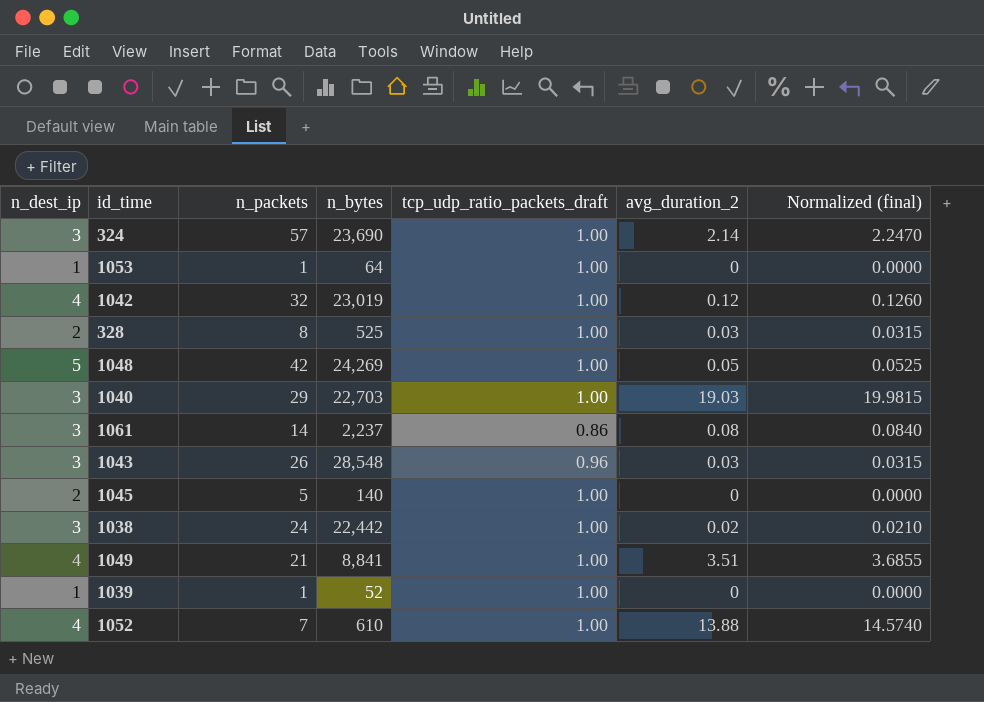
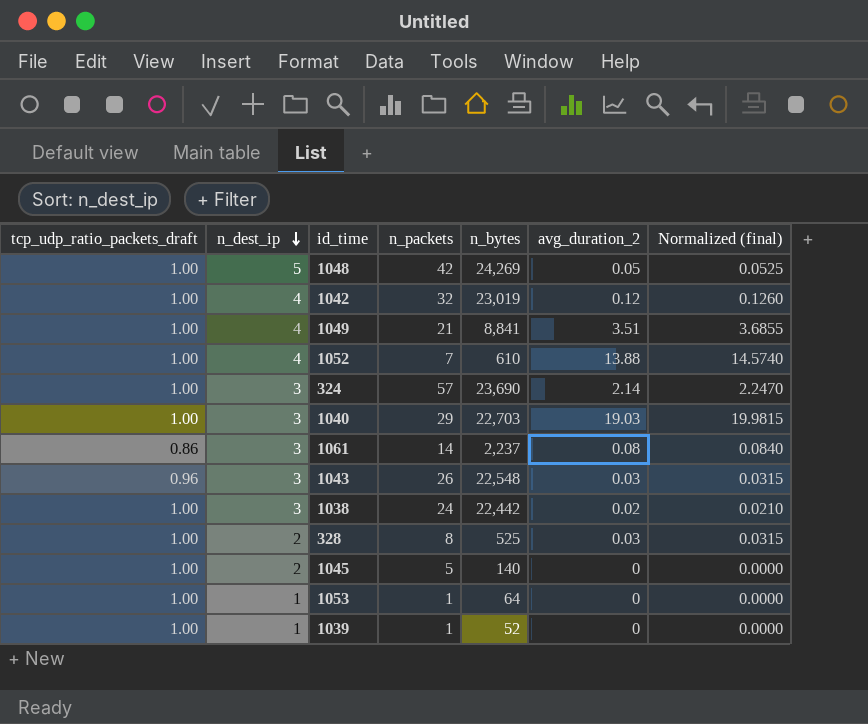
row order: none -> n_dest_ip descending
column tcp_udp_ratio_packets_draft | position: 5 -> 1
1043 | n_bytes: 28,548 -> 22,548

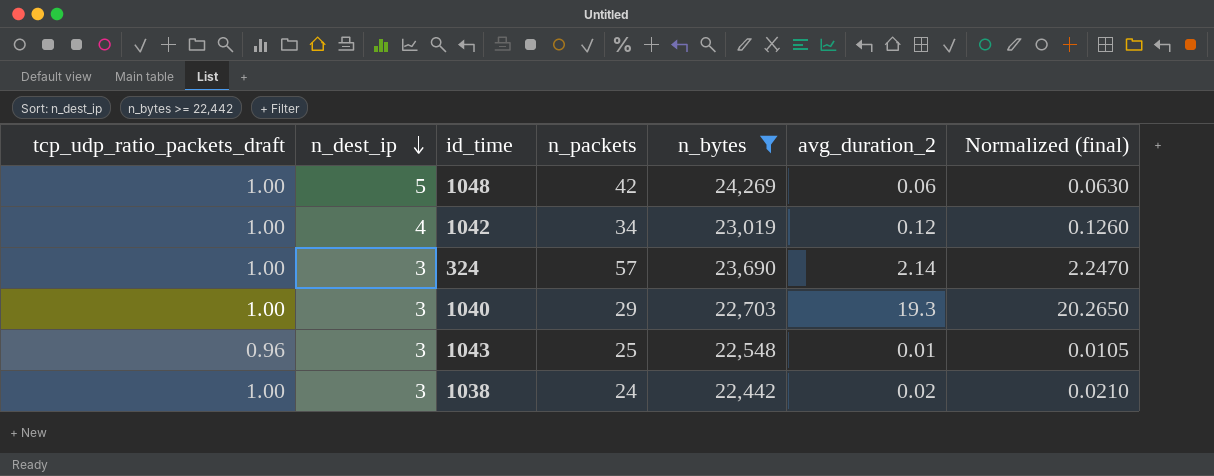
filter: none -> n_bytes >= 22,442
1048 | avg_duration_2: 0.05 -> 0.06
1048 | Normalized (final): 0.0525 -> 0.0630
1042 | n_packets: 32 -> 34
1040 | avg_duration_2: 19.03 -> 19.3
1040 | Normalized (final): 19.9815 -> 20.2650
1043 | n_packets: 26 -> 25
1043 | avg_duration_2: 0.03 -> 0.01
1043 | Normalized (final): 0.0315 -> 0.0105

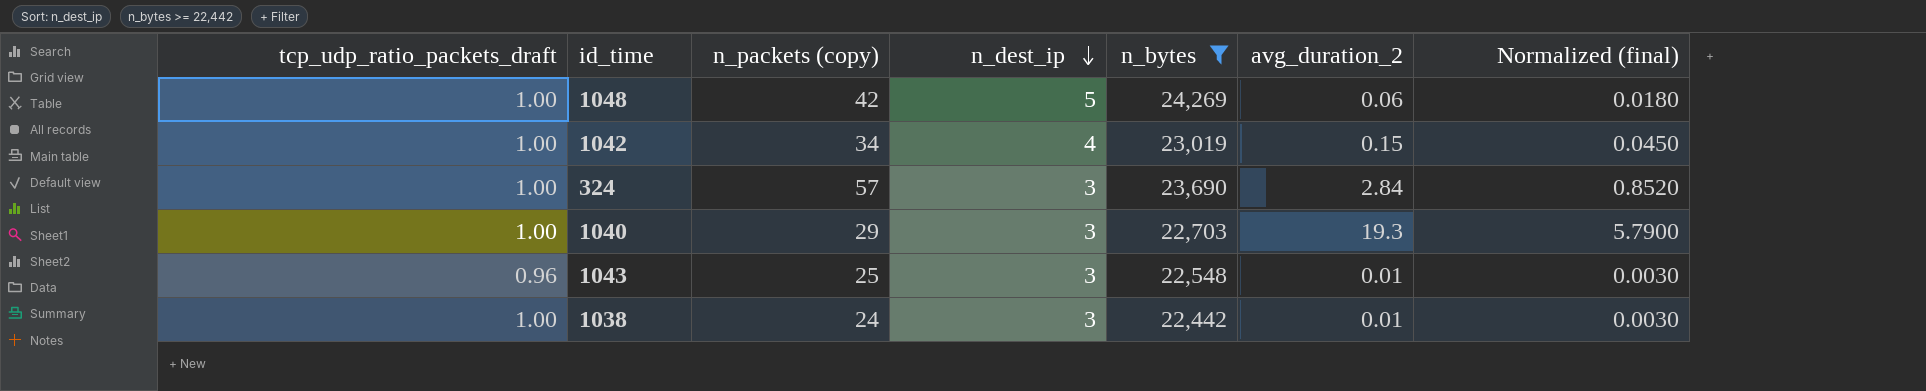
column name: n_packets -> n_packets (copy)
column n_dest_ip | position: 2 -> 4
column Normalized (final) | formula: [avg_duration_2] * 1.05 -> [avg_duration_2] * 0.3
1042 | avg_duration_2: 0.12 -> 0.15
324 | avg_duration_2: 2.14 -> 2.84
1038 | avg_duration_2: 0.02 -> 0.01

